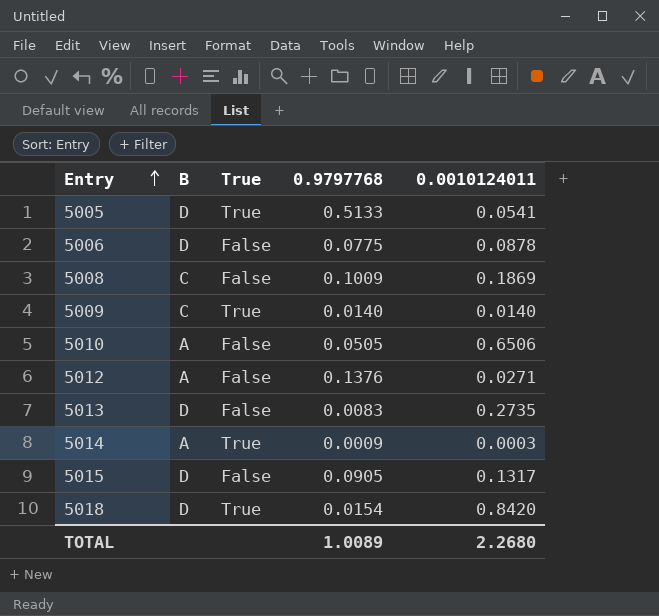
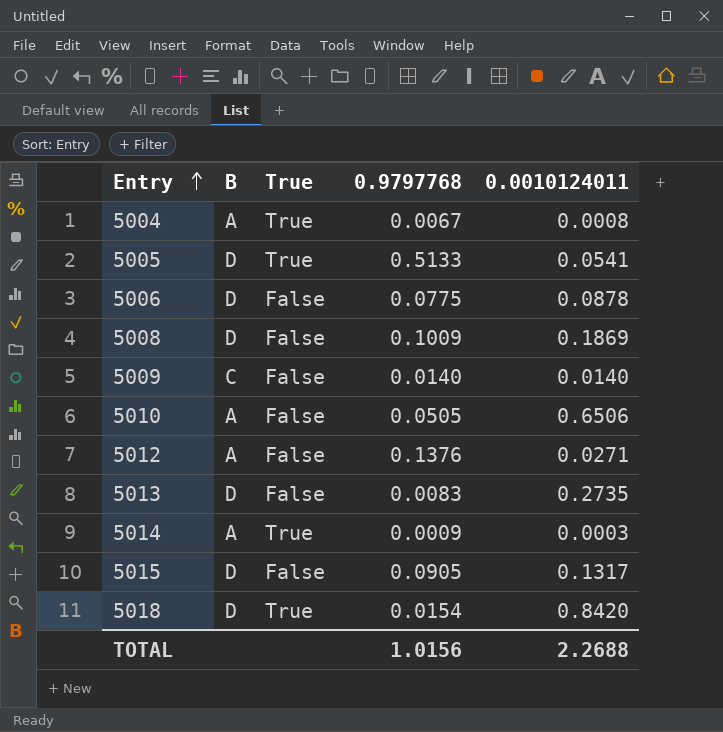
row 5004: none -> A | True | 0.0067 | 0.0008
5008 | B: C -> D
5009 | True: True -> False
TOTAL | 0.9797768: 1.0089 -> 1.0156
TOTAL | 0.0010124011: 2.2680 -> 2.2688

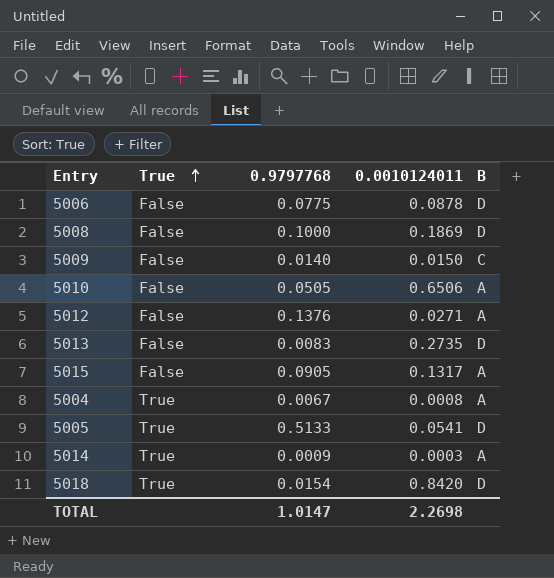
row order: Entry ascending -> True ascending
column B | position: 2 -> 5
5008 | 0.9797768: 0.1009 -> 0.1000
5009 | 0.0010124011: 0.0140 -> 0.0150
5015 | B: D -> A
TOTAL | 0.9797768: 1.0156 -> 1.0147
TOTAL | 0.0010124011: 2.2688 -> 2.2698

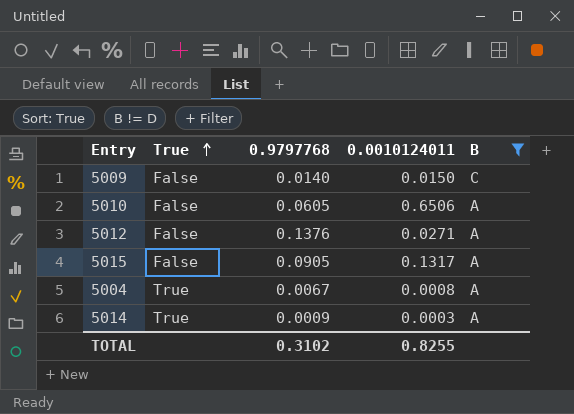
filter: none -> B != D
5010 | 0.9797768: 0.0505 -> 0.0605
TOTAL | 0.9797768: 1.0147 -> 0.3102
TOTAL | 0.0010124011: 2.2698 -> 0.8255

